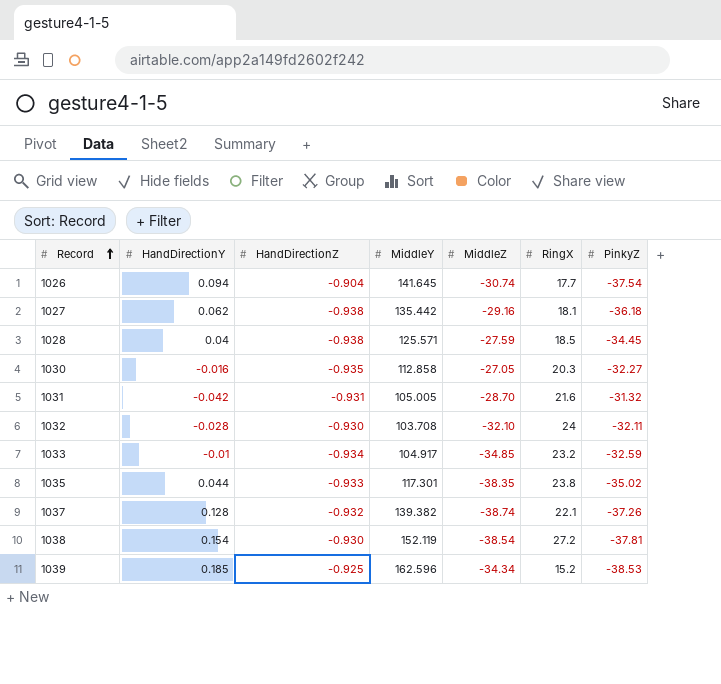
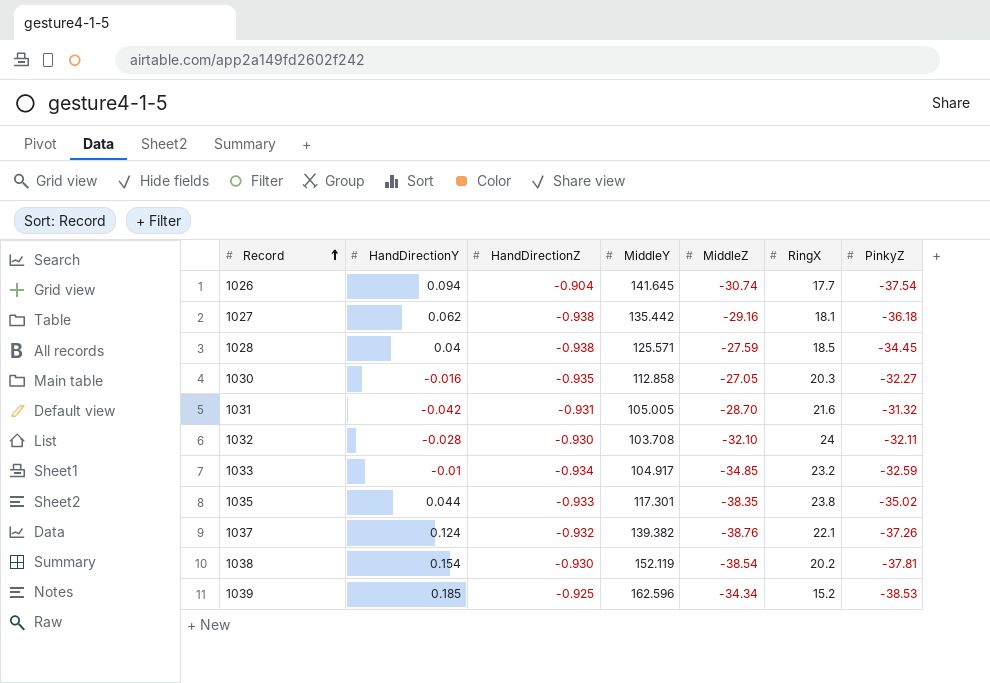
1037 | HandDirectionY: 0.128 -> 0.124
1037 | MiddleZ: -38.74 -> -38.76
1038 | RingX: 27.2 -> 20.2

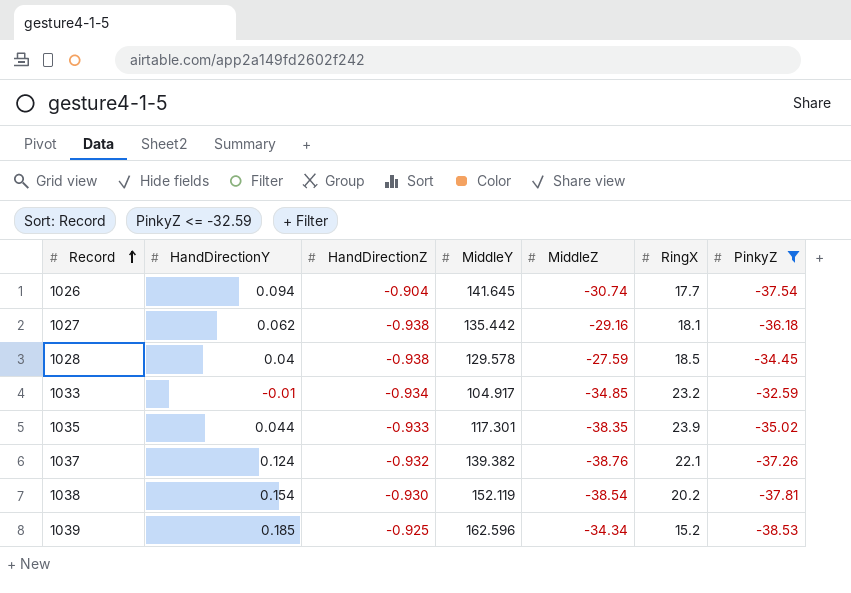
filter: none -> PinkyZ <= -32.59
1028 | MiddleY: 125.571 -> 129.578
1035 | RingX: 23.8 -> 23.9

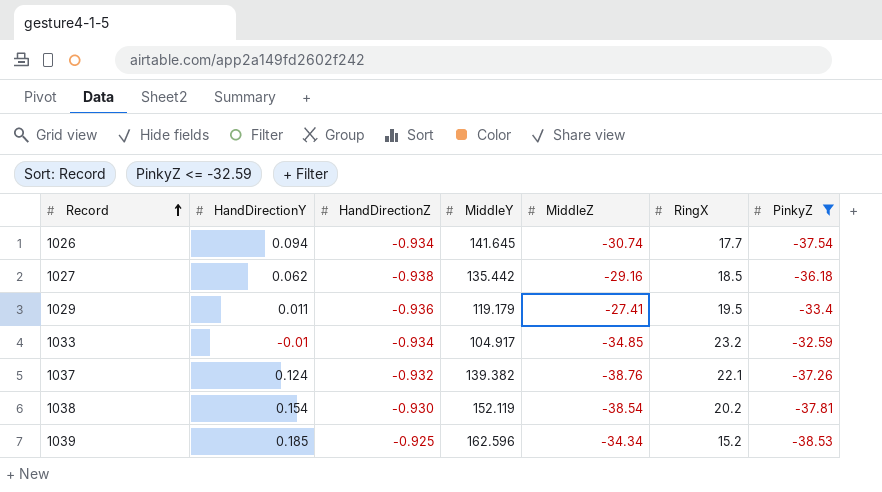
row 1028: 0.04 | -0.938 | 129.578 | -27.59 | 18.5 | -34.45 -> none
row 1035: 0.044 | -0.933 | 117.301 | -38.35 | 23.9 | -35.02 -> none
1026 | HandDirectionZ: -0.904 -> -0.934
1027 | RingX: 18.1 -> 18.5
row 1029: none -> 0.011 | -0.936 | 119.179 | -27.41 | 19.5 | -33.4

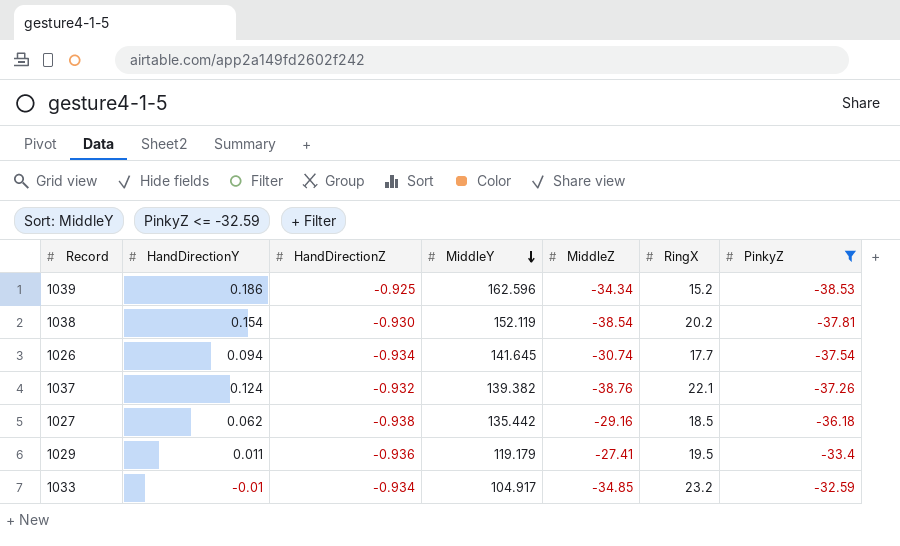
row order: Record ascending -> MiddleY descending
1039 | HandDirectionY: 0.185 -> 0.186

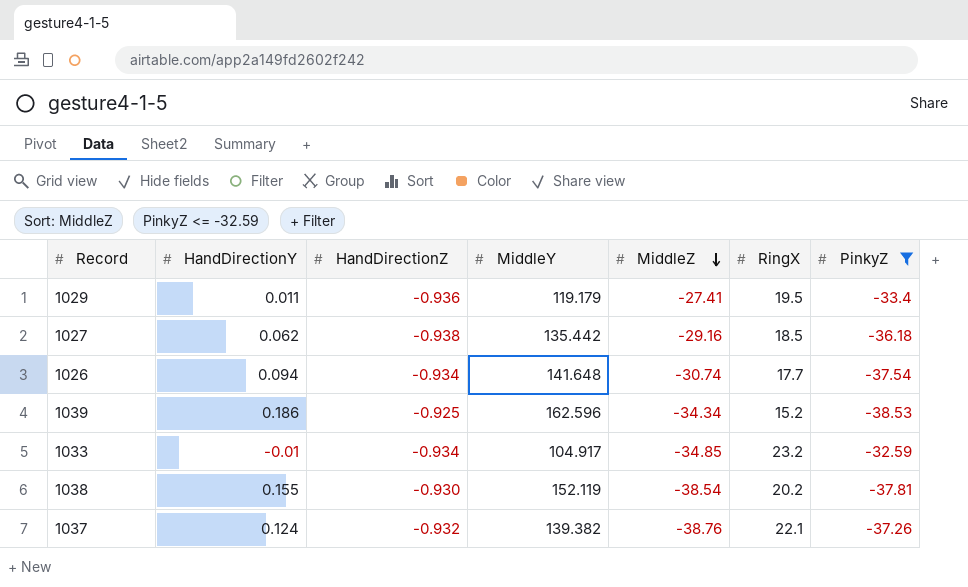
row order: MiddleY descending -> MiddleZ descending
1026 | MiddleY: 141.645 -> 141.648
1038 | HandDirectionY: 0.154 -> 0.155

